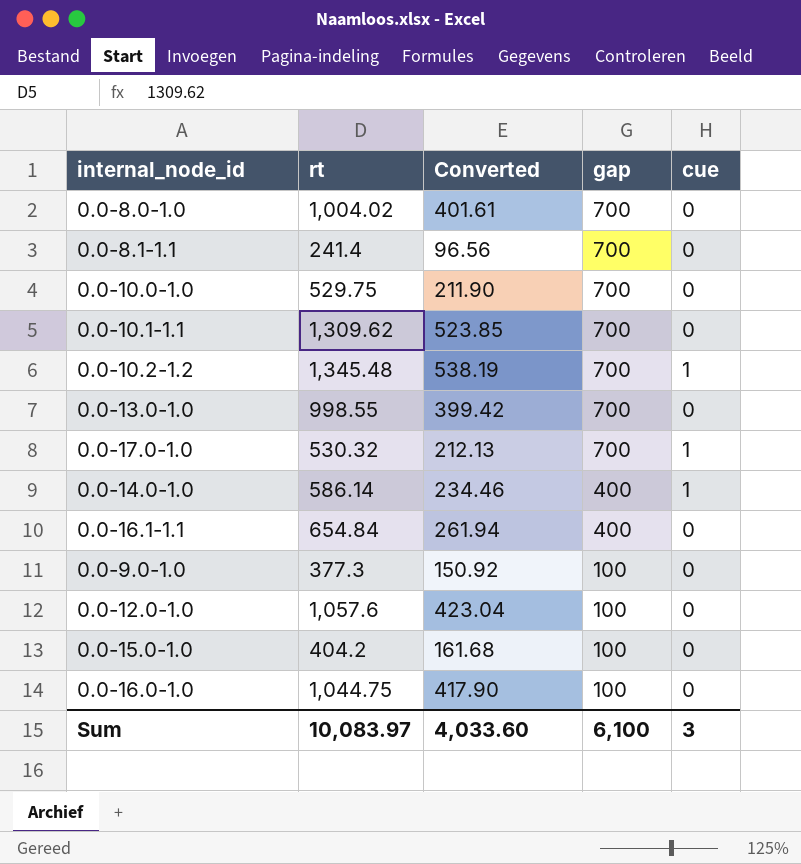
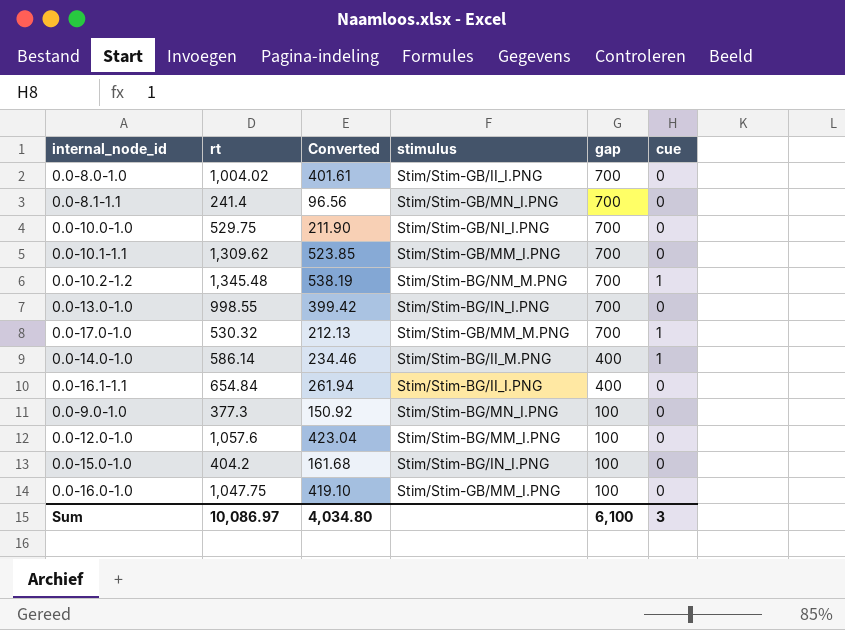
column stimulus | position: none -> 4
0.0-16.0-1.0 | rt: 1,044.75 -> 1,047.75
0.0-16.0-1.0 | Converted: 417.90 -> 419.10
Sum | rt: 10,083.97 -> 10,086.97
Sum | Converted: 4,033.60 -> 4,034.80

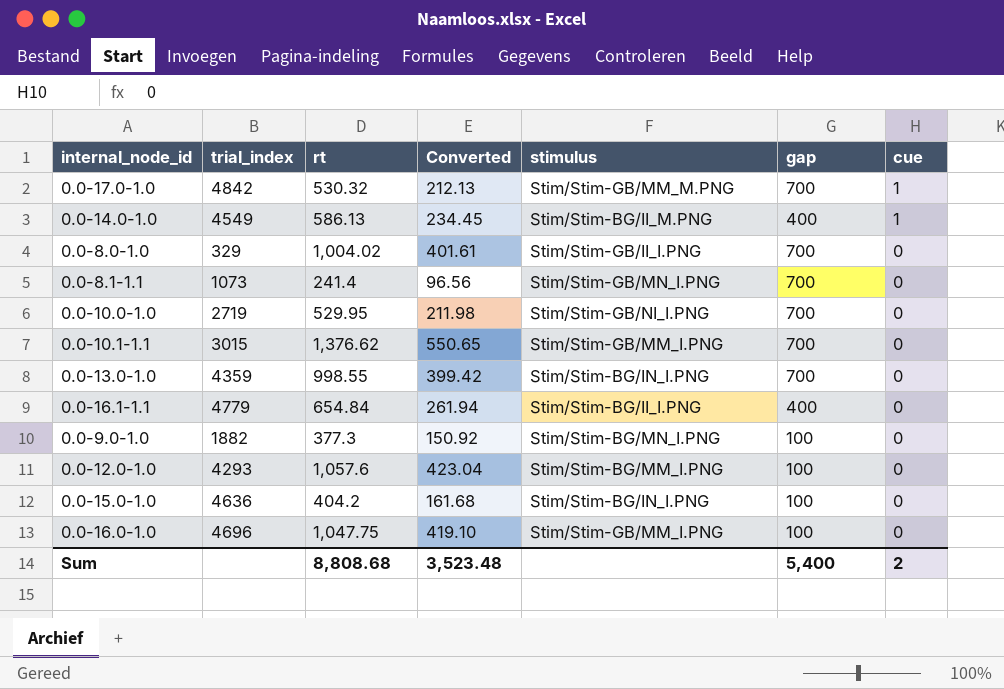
row order: gap descending -> cue descending
column trial_index | position: none -> 2
row 0.0-10.2-1.2: 1,345.48 | 538.19 | Stim/Stim-BG/NM_M.PNG | 700 | 1 -> none
0.0-14.0-1.0 | rt: 586.14 -> 586.13
0.0-14.0-1.0 | Converted: 234.46 -> 234.45
0.0-10.0-1.0 | rt: 529.75 -> 529.95
0.0-10.0-1.0 | Converted: 211.90 -> 211.98
0.0-10.1-1.1 | rt: 1,309.62 -> 1,376.62
0.0-10.1-1.1 | Converted: 523.85 -> 550.65
Sum | rt: 10,086.97 -> 8,808.68
Sum | Converted: 4,034.80 -> 3,523.48
Sum | gap: 6,100 -> 5,400
Sum | cue: 3 -> 2

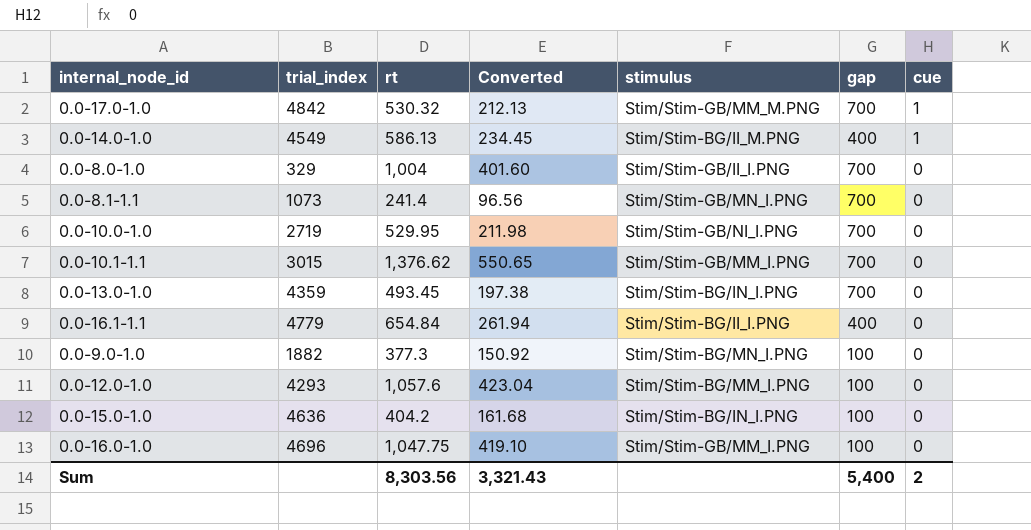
0.0-8.0-1.0 | rt: 1,004.02 -> 1,004
0.0-8.0-1.0 | Converted: 401.61 -> 401.60
0.0-13.0-1.0 | rt: 998.55 -> 493.45
0.0-13.0-1.0 | Converted: 399.42 -> 197.38
Sum | rt: 8,808.68 -> 8,303.56
Sum | Converted: 3,523.48 -> 3,321.43

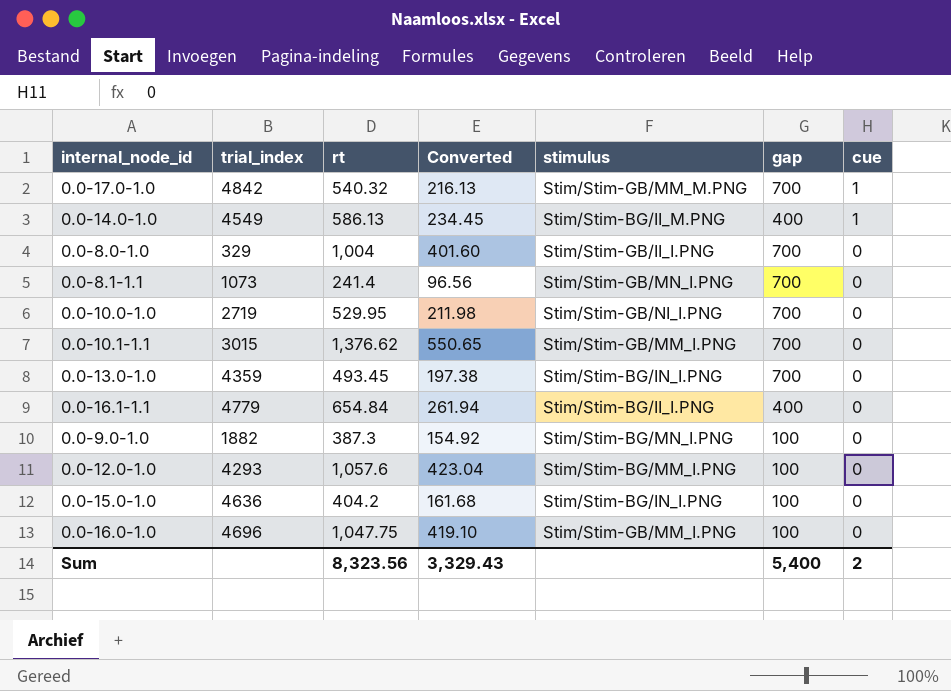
0.0-17.0-1.0 | rt: 530.32 -> 540.32
0.0-17.0-1.0 | Converted: 212.13 -> 216.13
0.0-9.0-1.0 | rt: 377.3 -> 387.3
0.0-9.0-1.0 | Converted: 150.92 -> 154.92
Sum | rt: 8,303.56 -> 8,323.56
Sum | Converted: 3,321.43 -> 3,329.43

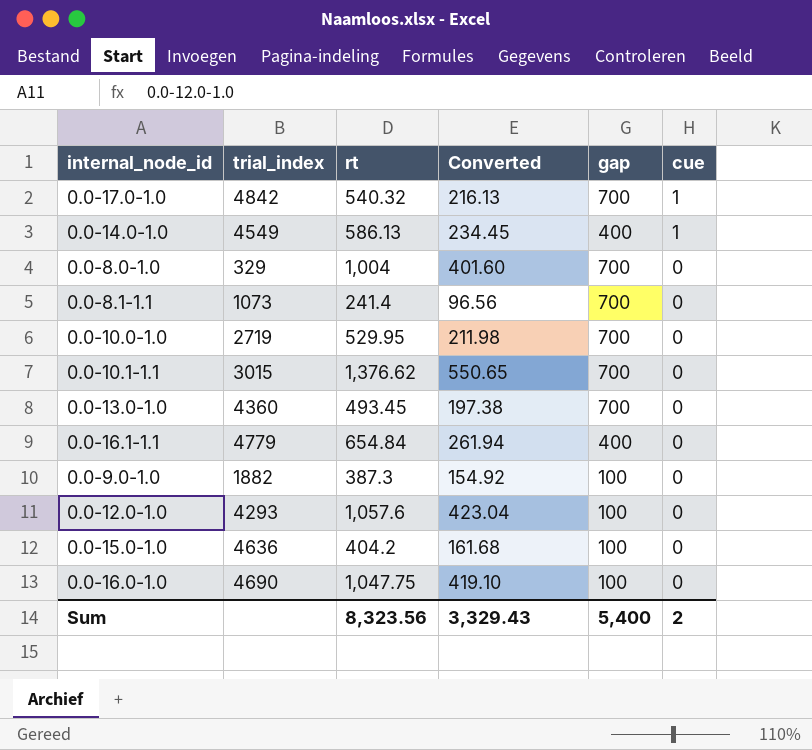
column stimulus | position: 5 -> none
0.0-13.0-1.0 | trial_index: 4359 -> 4360
0.0-16.0-1.0 | trial_index: 4696 -> 4690

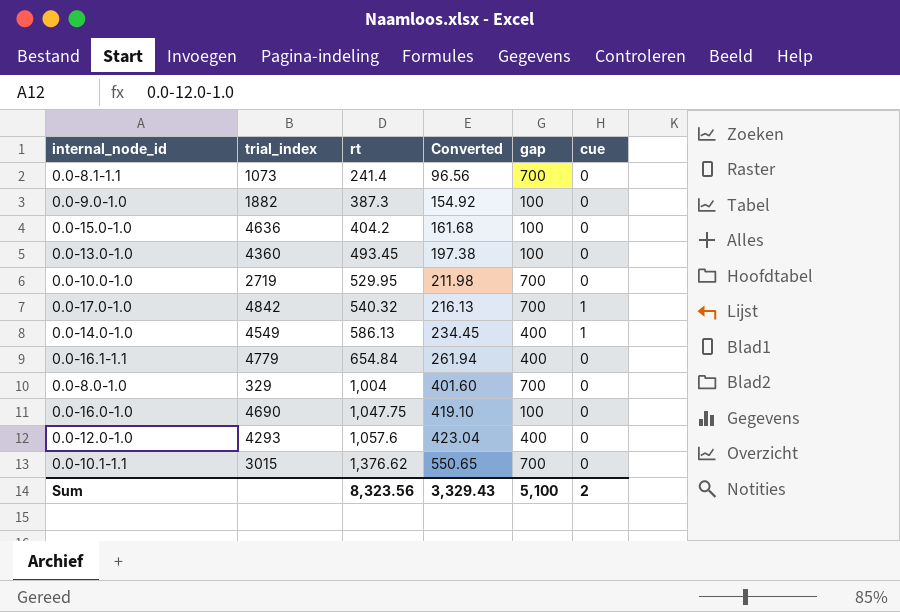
row order: cue descending -> rt ascending
0.0-13.0-1.0 | gap: 700 -> 100
0.0-12.0-1.0 | gap: 100 -> 400
Sum | gap: 5,400 -> 5,100

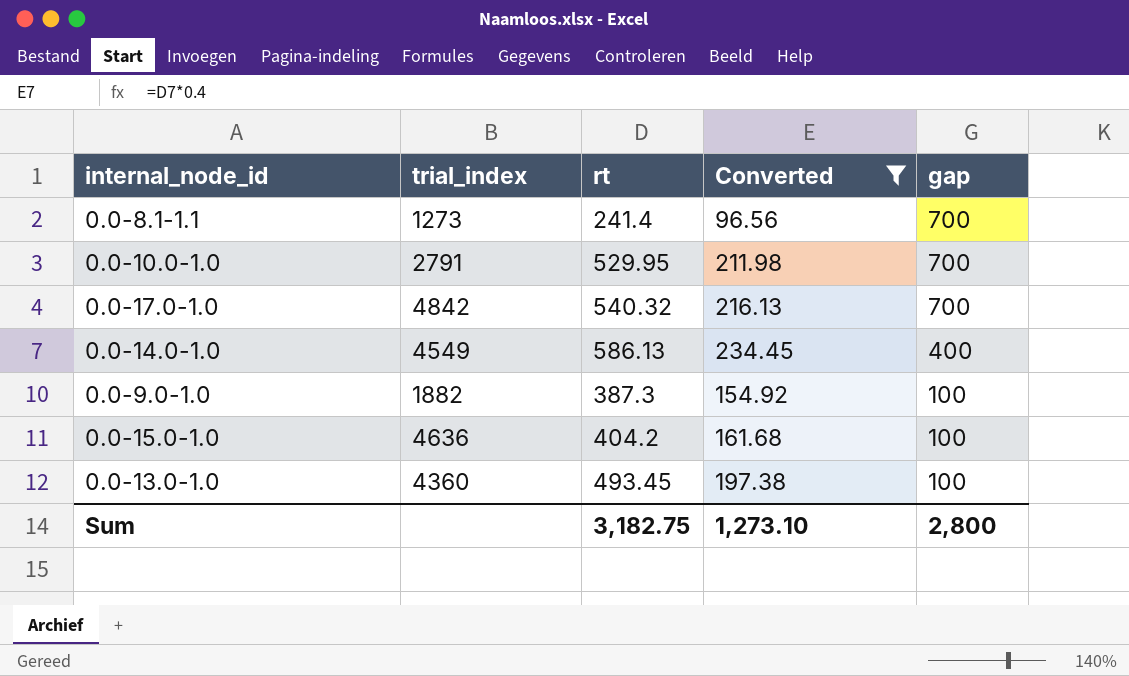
filter: none -> Converted <= 234.45
row order: rt ascending -> gap descending
column cue | position: 6 -> none
0.0-8.1-1.1 | trial_index: 1073 -> 1273
0.0-10.0-1.0 | trial_index: 2719 -> 2791
Sum | rt: 8,323.56 -> 3,182.75
Sum | Converted: 3,329.43 -> 1,273.10
Sum | gap: 5,100 -> 2,800

